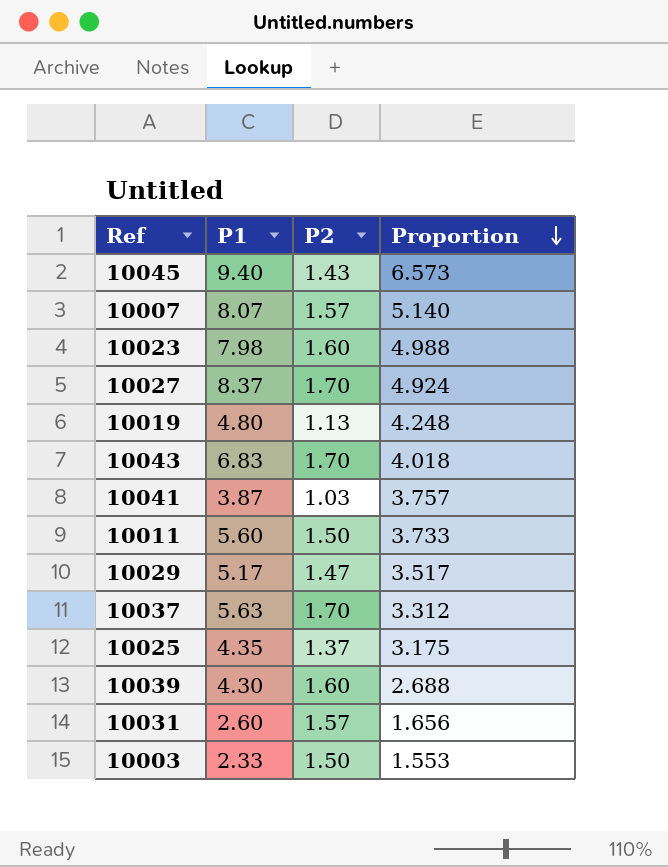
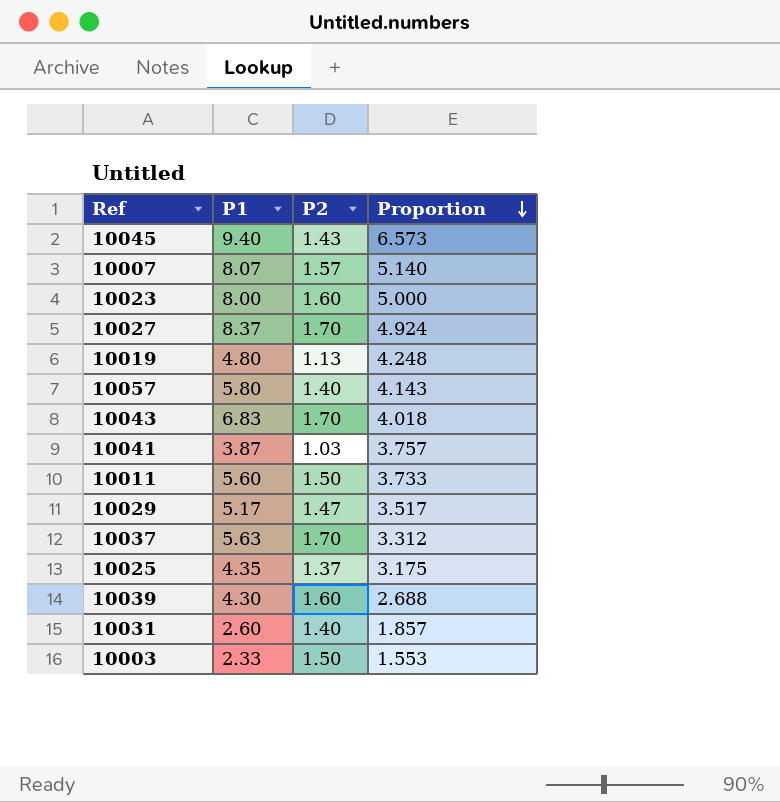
10023 | P1: 7.98 -> 8.00
10023 | Proportion: 4.988 -> 5.000
row 10057: none -> 5.80 | 1.40 | 4.143
10031 | P2: 1.57 -> 1.40
10031 | Proportion: 1.656 -> 1.857

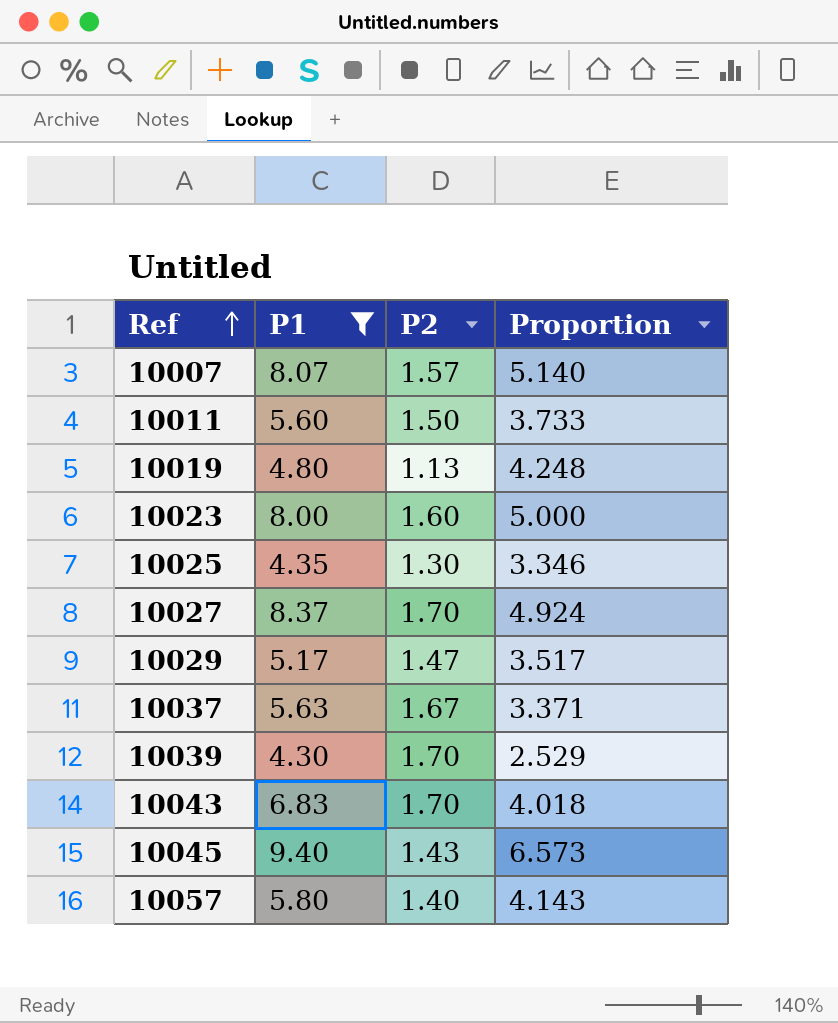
filter: none -> P1 >= 4.30
row order: Proportion descending -> Ref ascending
10025 | P2: 1.37 -> 1.30
10025 | Proportion: 3.175 -> 3.346
10037 | P2: 1.70 -> 1.67
10037 | Proportion: 3.312 -> 3.371
10039 | P2: 1.60 -> 1.70
10039 | Proportion: 2.688 -> 2.529

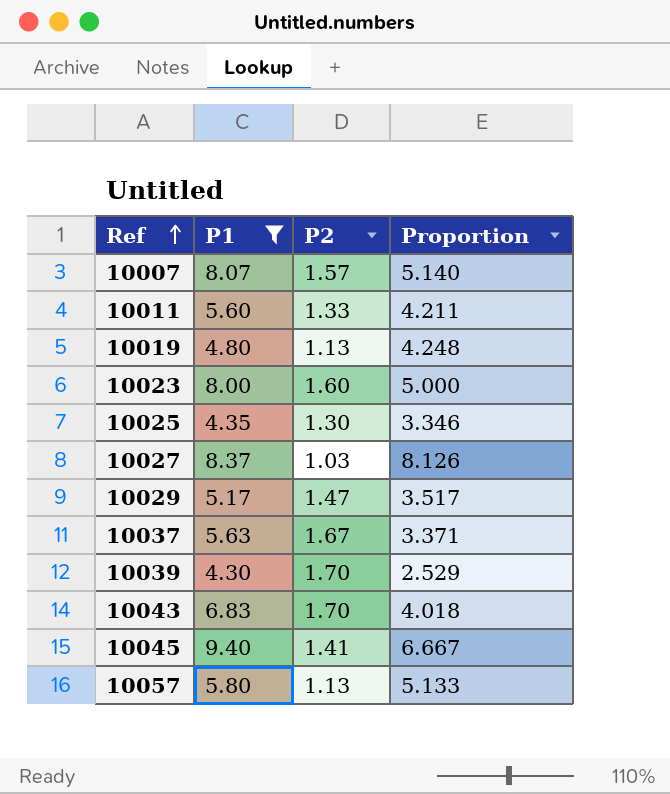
10011 | P2: 1.50 -> 1.33
10011 | Proportion: 3.733 -> 4.211
10027 | P2: 1.70 -> 1.03
10027 | Proportion: 4.924 -> 8.126
10045 | P2: 1.43 -> 1.41
10045 | Proportion: 6.573 -> 6.667
10057 | P2: 1.40 -> 1.13
10057 | Proportion: 4.143 -> 5.133

